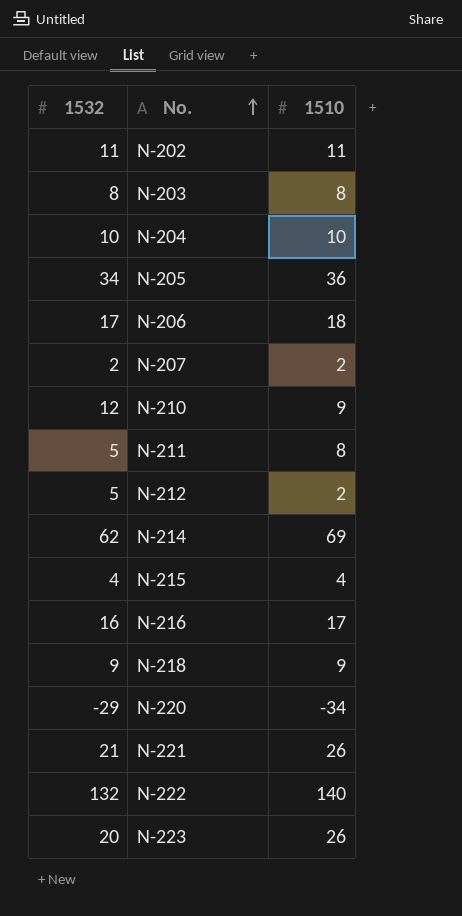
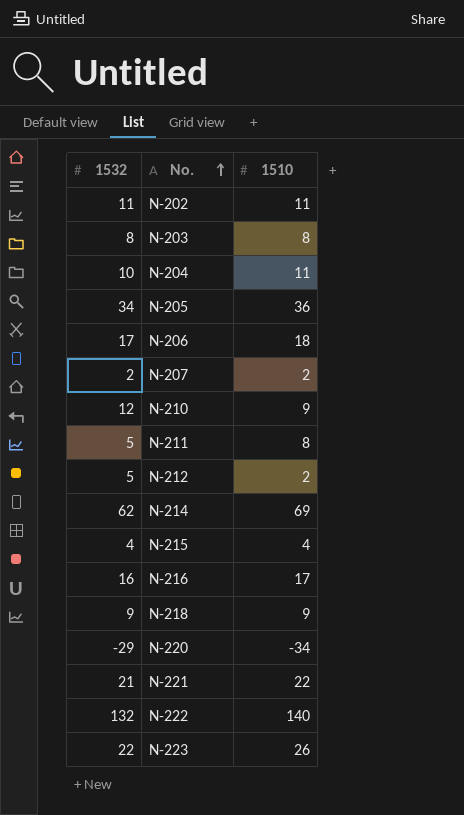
N-204 | 1510: 10 -> 11
N-221 | 1510: 26 -> 22
N-223 | 1532: 20 -> 22

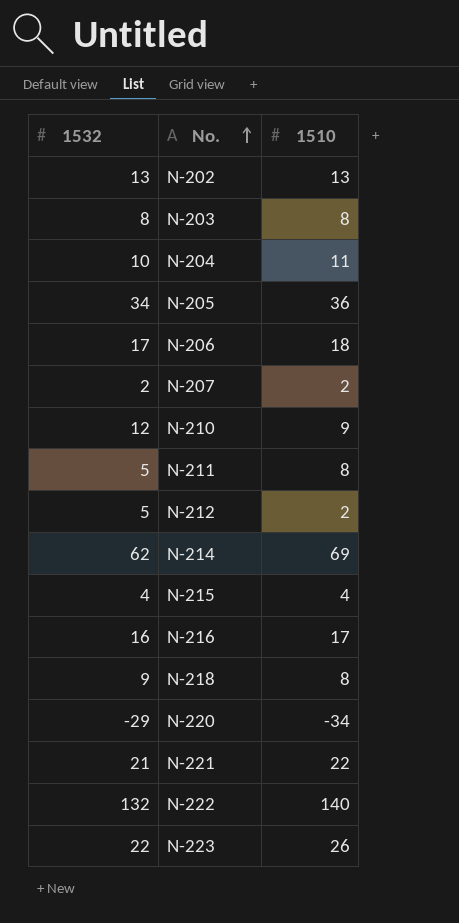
N-202 | 1532: 11 -> 13
N-202 | 1510: 11 -> 13
N-218 | 1510: 9 -> 8

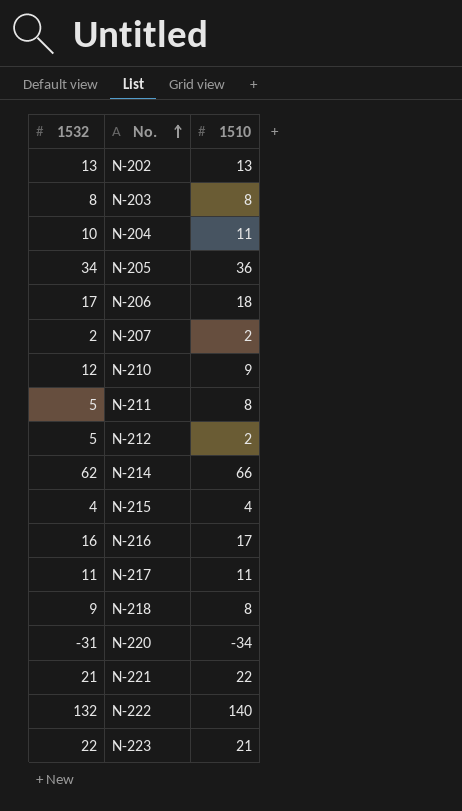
N-214 | 1510: 69 -> 66
row N-217: none -> 11 | 11
N-220 | 1532: -29 -> -31
N-223 | 1510: 26 -> 21

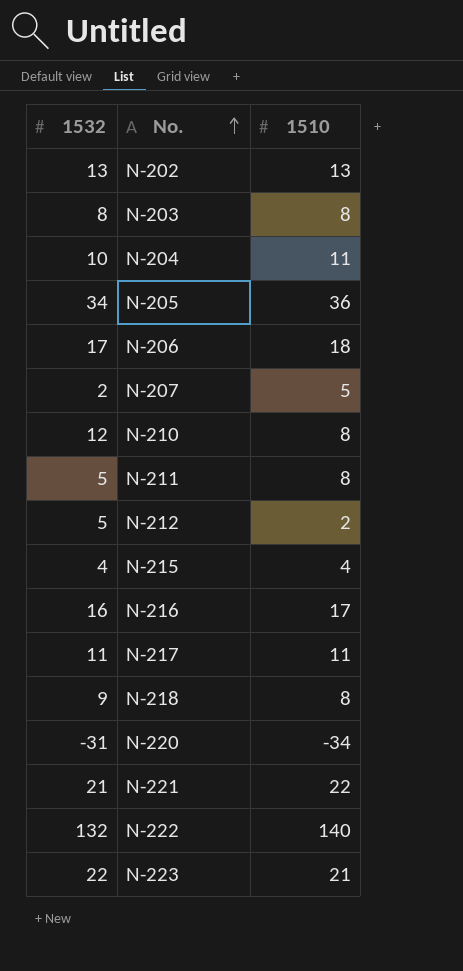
row N-214: 62 | 66 -> none
N-207 | 1510: 2 -> 5
N-210 | 1510: 9 -> 8

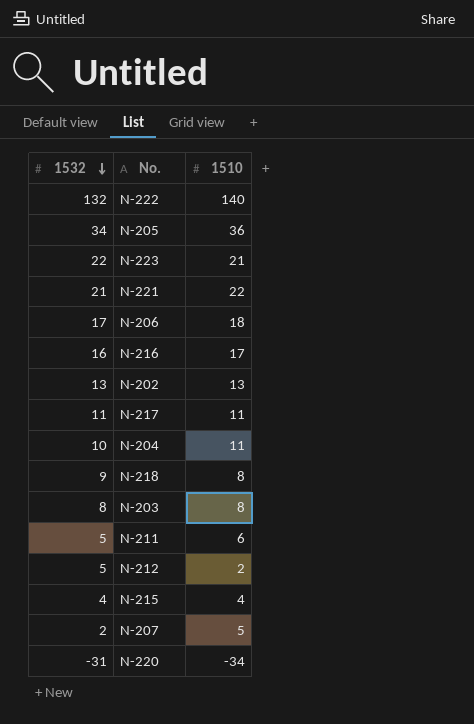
row order: No. ascending -> 1532 descending
row N-210: 12 | 8 -> none
N-211 | 1510: 8 -> 6

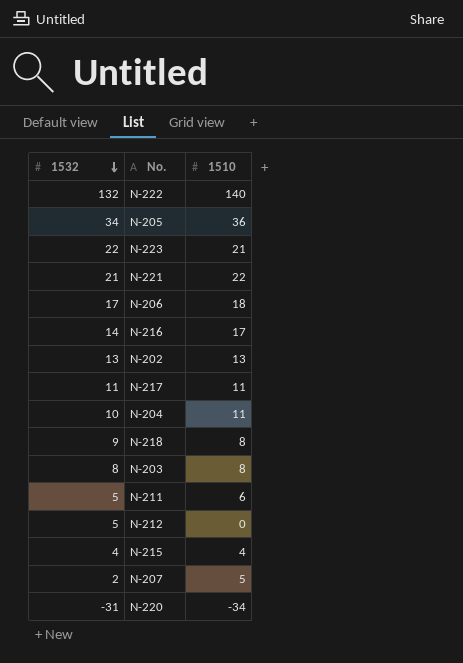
N-216 | 1532: 16 -> 14
N-212 | 1510: 2 -> 0

